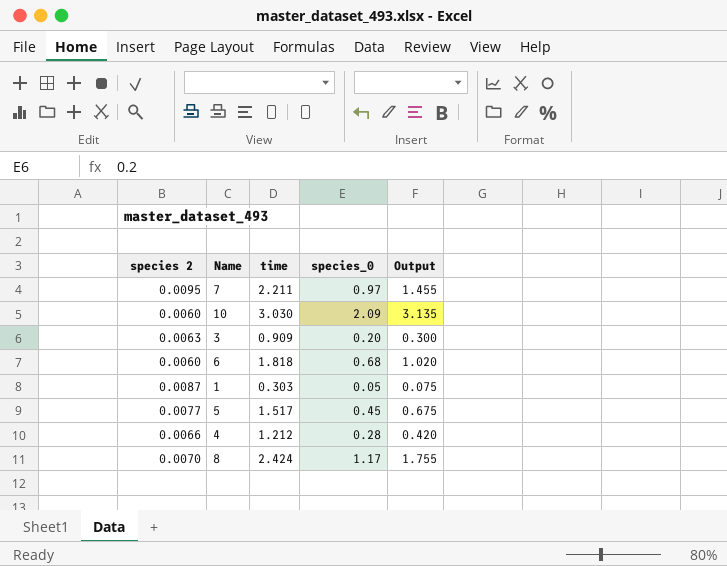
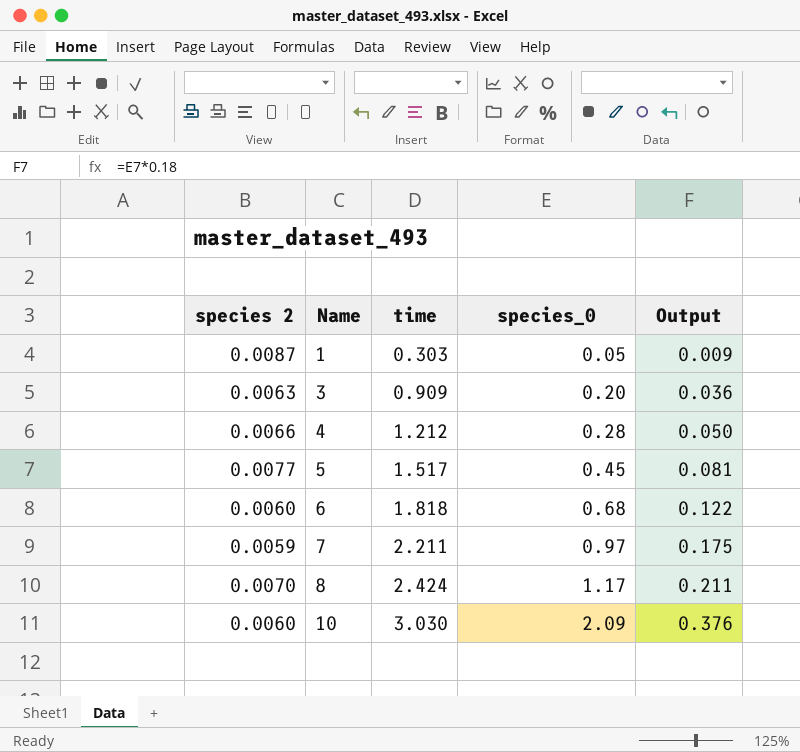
row order: none -> Name ascending
column Output | formula: [species_0] * 1.5 -> [species_0] * 0.18
7 | species 2: 0.0095 -> 0.0059

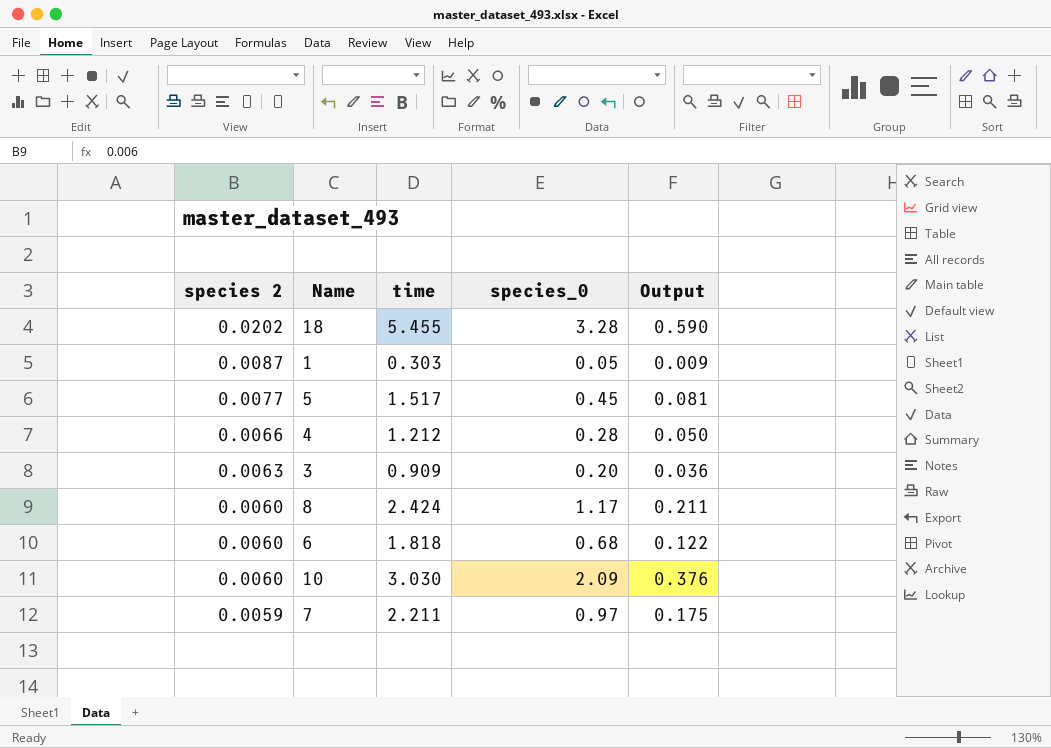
row order: Name ascending -> species 2 descending
row 18: none -> 0.0202 | 5.455 | 3.28 | 0.590
8 | species 2: 0.0070 -> 0.0060

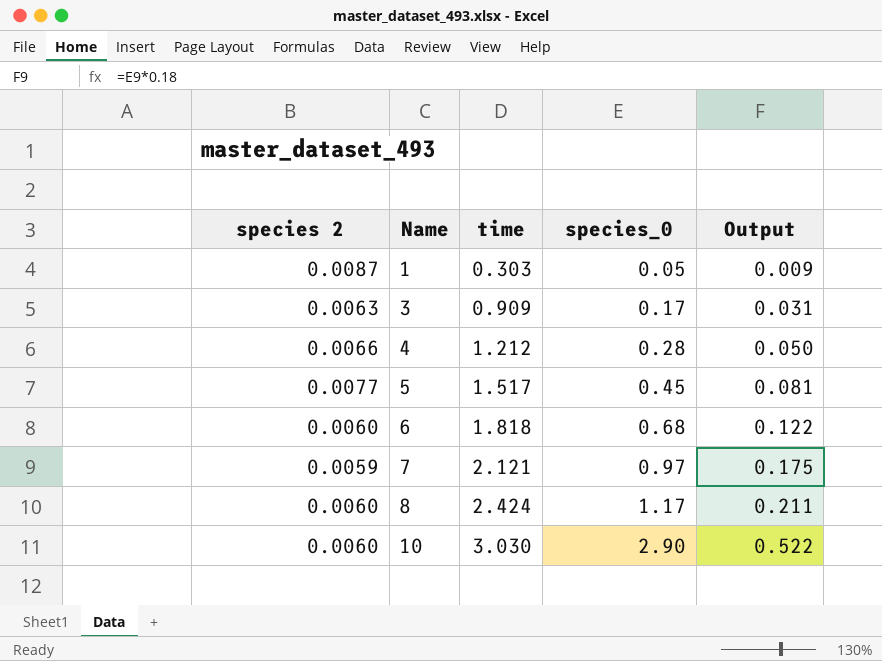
row order: species 2 descending -> Name ascending
row 18: 0.0202 | 5.455 | 3.28 | 0.590 -> none
3 | species_0: 0.20 -> 0.17
3 | Output: 0.036 -> 0.031
7 | time: 2.211 -> 2.121
10 | species_0: 2.09 -> 2.90
10 | Output: 0.376 -> 0.522

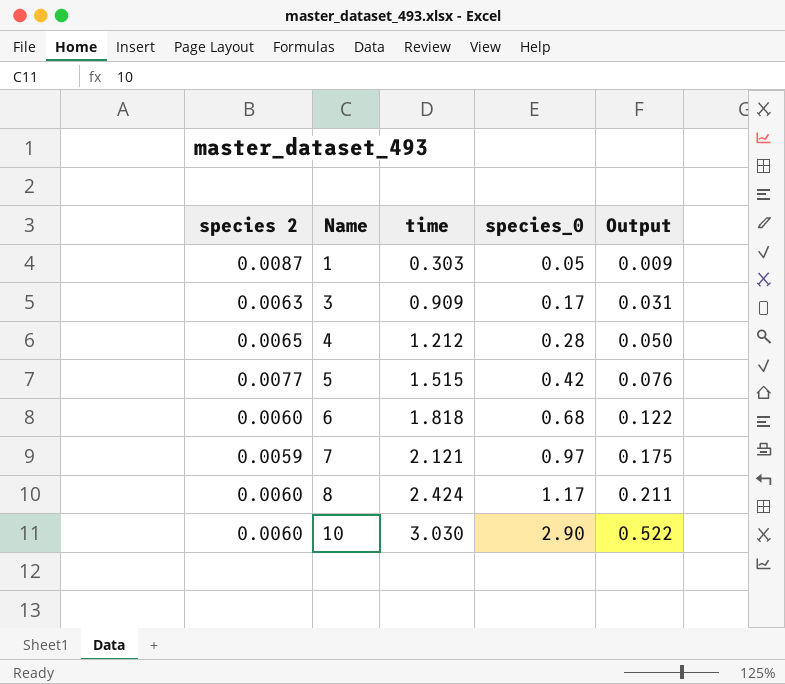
4 | species 2: 0.0066 -> 0.0065
5 | time: 1.517 -> 1.515
5 | species_0: 0.45 -> 0.42
5 | Output: 0.081 -> 0.076

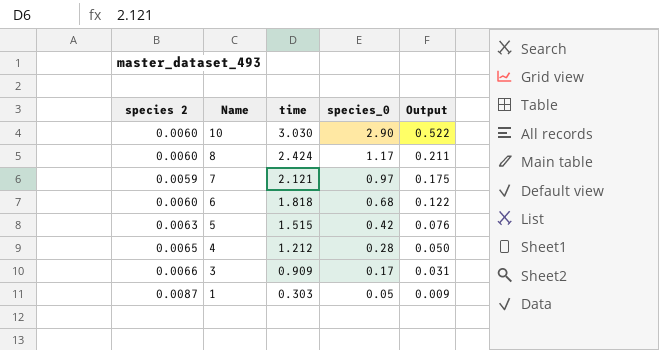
row order: Name ascending -> Name descending
5 | species 2: 0.0077 -> 0.0063
3 | species 2: 0.0063 -> 0.0066

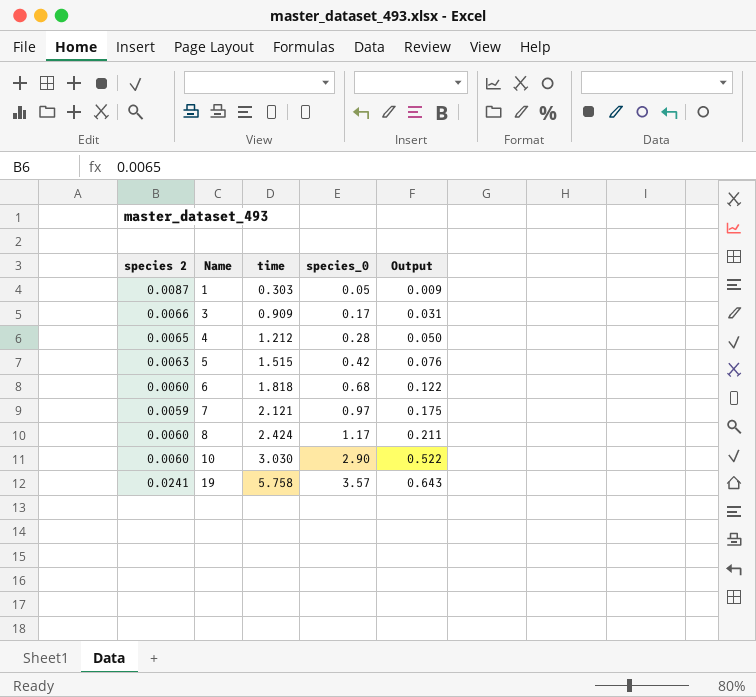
row order: Name descending -> Name ascending
row 19: none -> 0.0241 | 5.758 | 3.57 | 0.643

